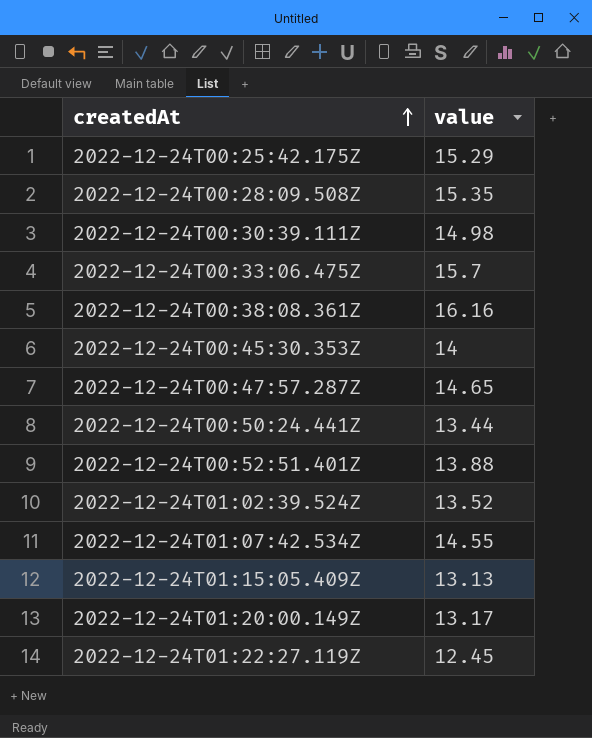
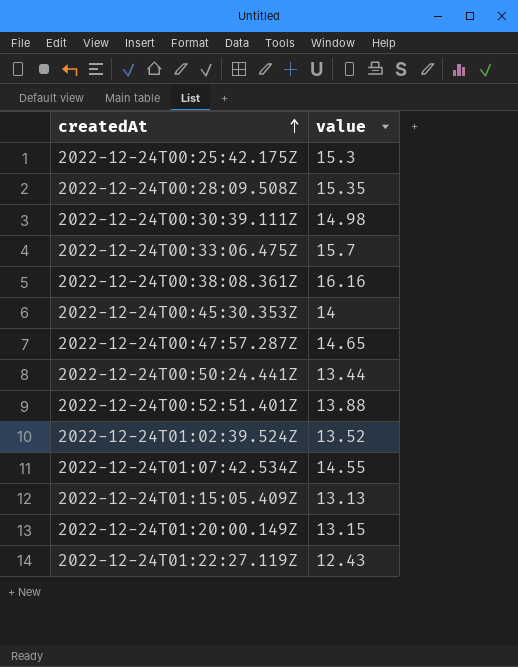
2022-12-24T00:25:42.175Z | value: 15.29 -> 15.3
2022-12-24T01:20:00.149Z | value: 13.17 -> 13.15
2022-12-24T01:22:27.119Z | value: 12.45 -> 12.43

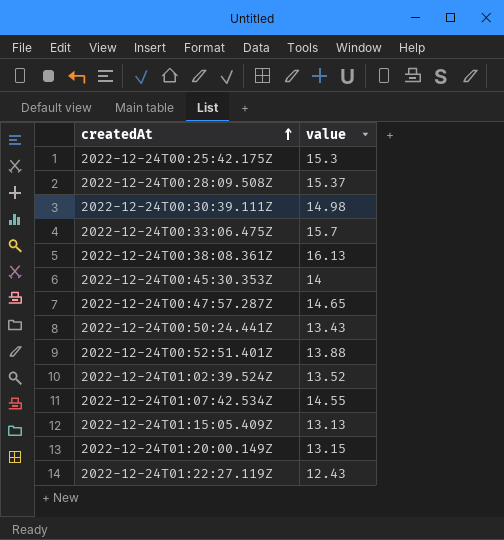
2022-12-24T00:28:09.508Z | value: 15.35 -> 15.37
2022-12-24T00:38:08.361Z | value: 16.16 -> 16.13
2022-12-24T00:50:24.441Z | value: 13.44 -> 13.43

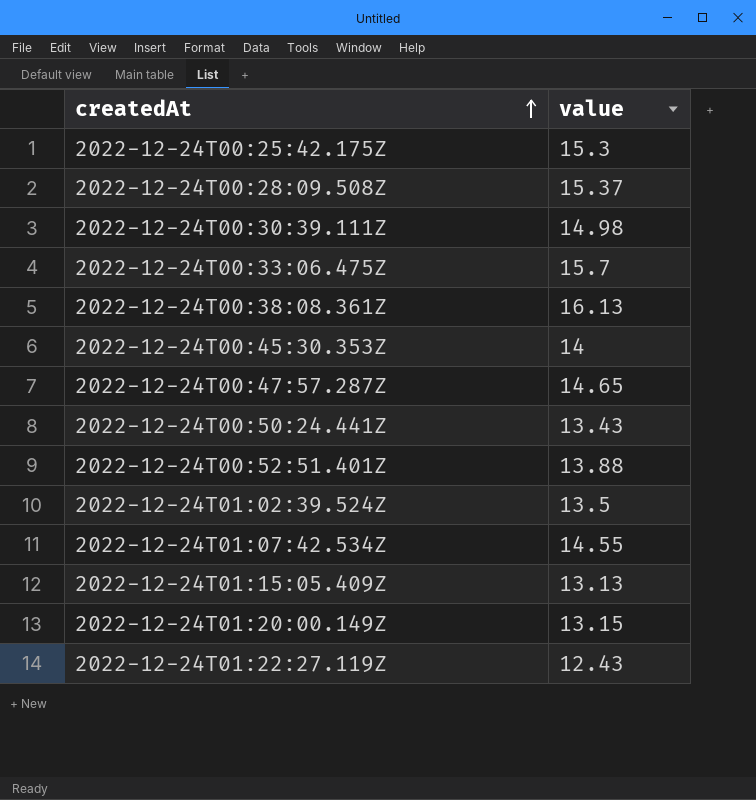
2022-12-24T01:02:39.524Z | value: 13.52 -> 13.5

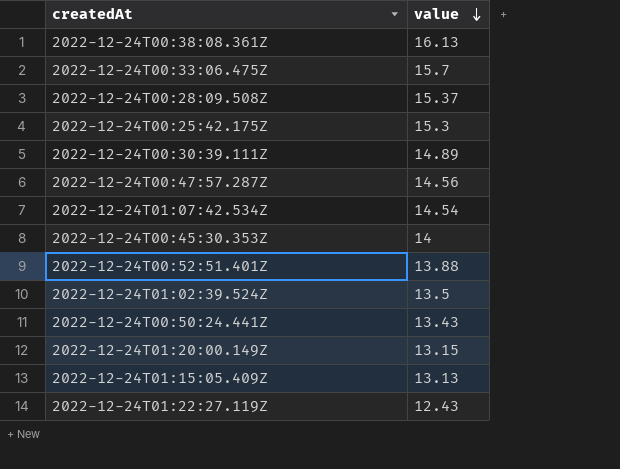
row order: createdAt ascending -> value descending
2022-12-24T00:30:39.111Z | value: 14.98 -> 14.89
2022-12-24T00:47:57.287Z | value: 14.65 -> 14.56
2022-12-24T01:07:42.534Z | value: 14.55 -> 14.54

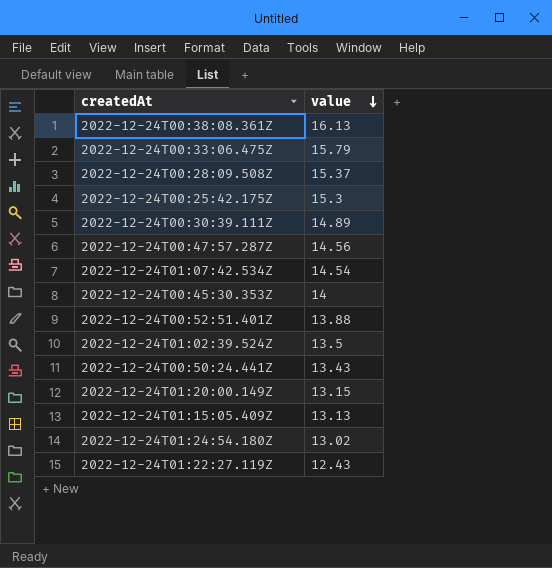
2022-12-24T00:33:06.475Z | value: 15.7 -> 15.79
row 2022-12-24T01:24:54.180Z: none -> 13.02

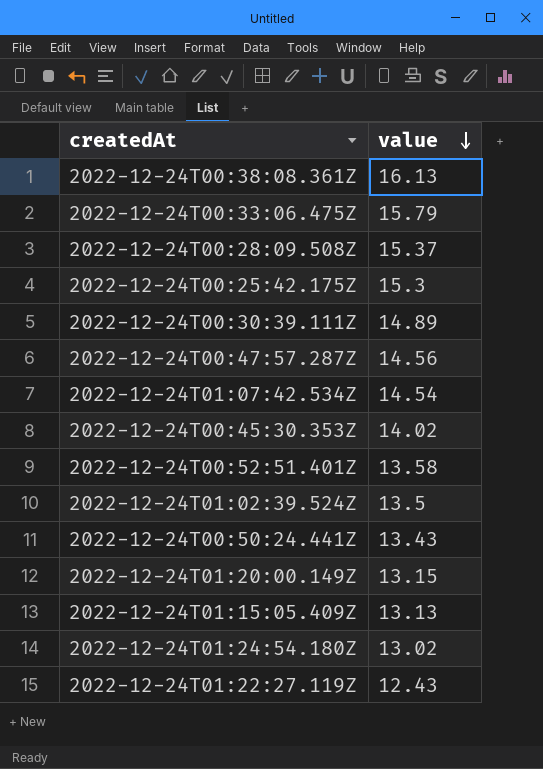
2022-12-24T00:45:30.353Z | value: 14 -> 14.02
2022-12-24T00:52:51.401Z | value: 13.88 -> 13.58

